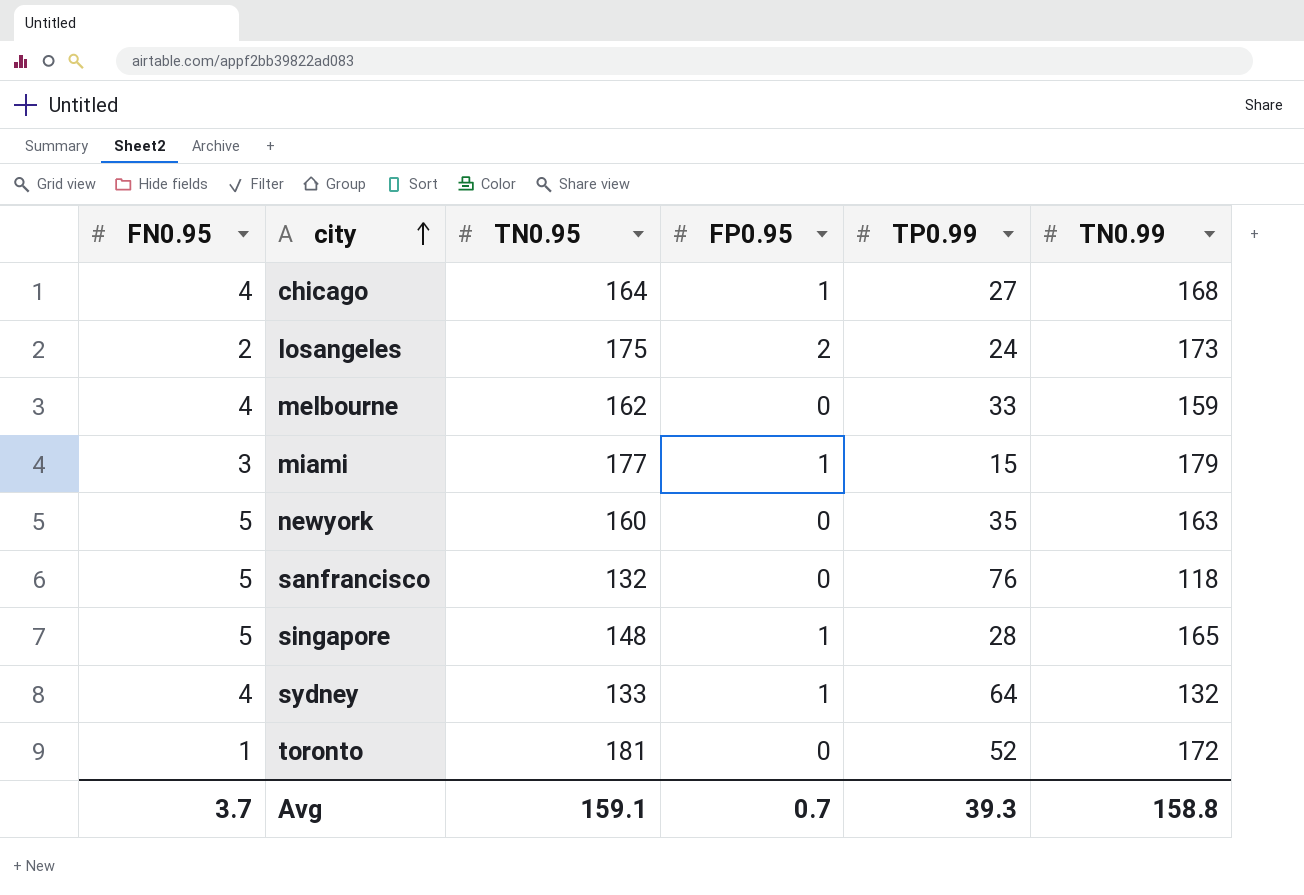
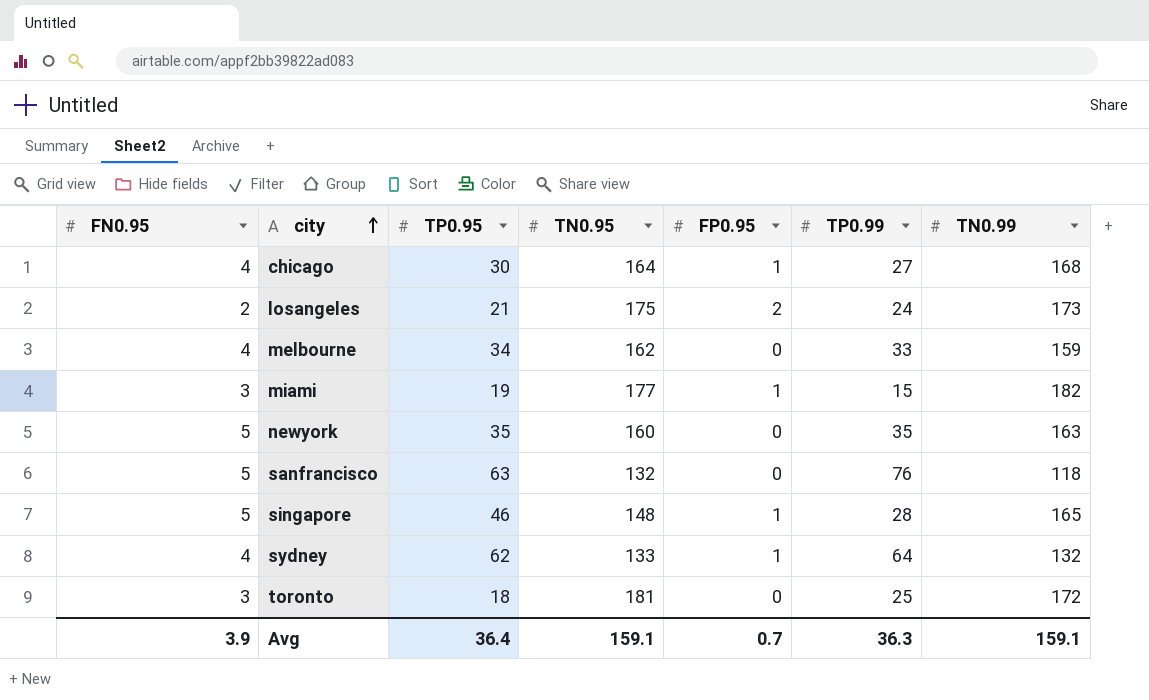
column TP0.95 | position: none -> 3
miami | TN0.99: 179 -> 182
toronto | FN0.95: 1 -> 3
toronto | TP0.99: 52 -> 25
Avg | FN0.95: 3.7 -> 3.9
Avg | TP0.99: 39.3 -> 36.3
Avg | TN0.99: 158.8 -> 159.1

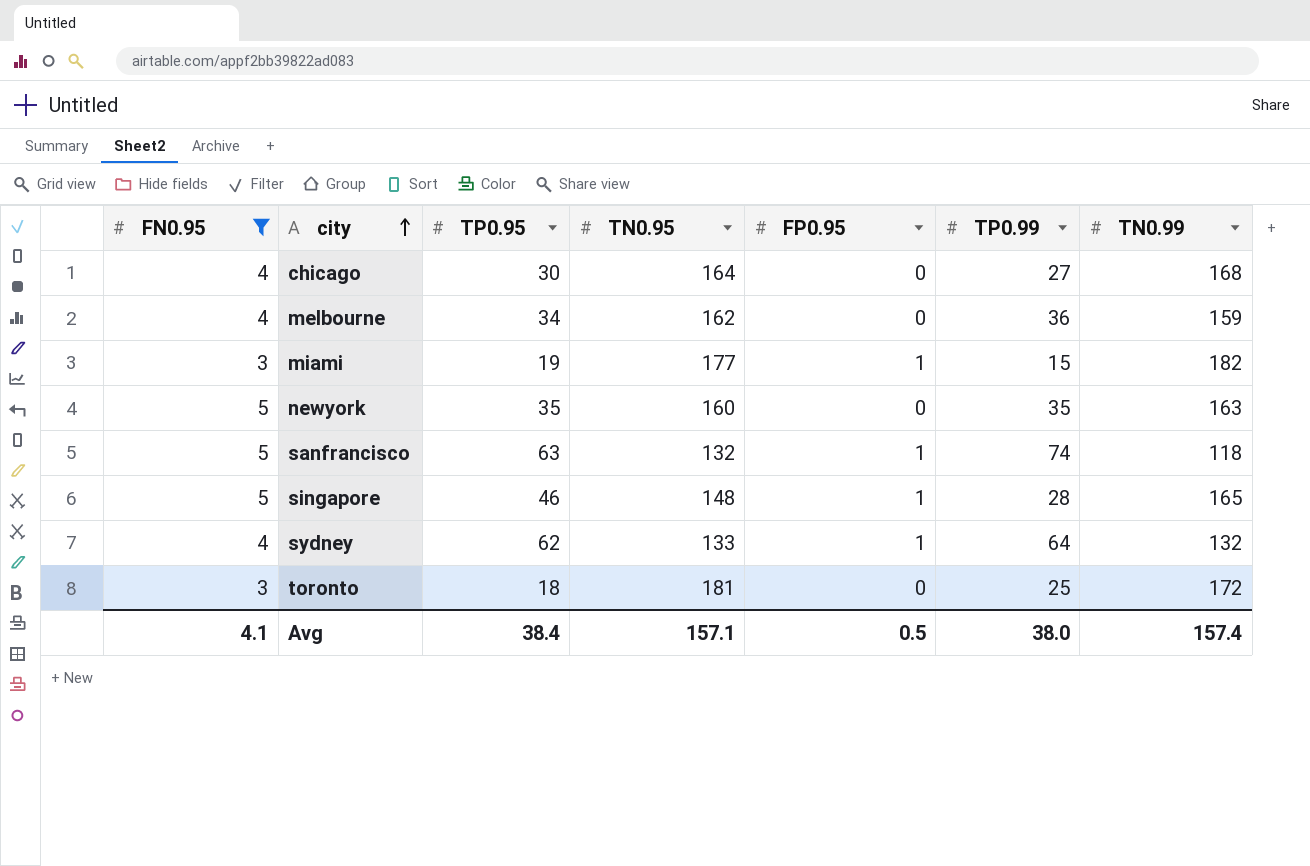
filter: none -> FN0.95 != 2
chicago | FP0.95: 1 -> 0
melbourne | TP0.99: 33 -> 36
sanfrancisco | FP0.95: 0 -> 1
sanfrancisco | TP0.99: 76 -> 74
Avg | FN0.95: 3.9 -> 4.1
Avg | TP0.95: 36.4 -> 38.4
Avg | TN0.95: 159.1 -> 157.1
Avg | FP0.95: 0.7 -> 0.5
Avg | TP0.99: 36.3 -> 38.0
Avg | TN0.99: 159.1 -> 157.4

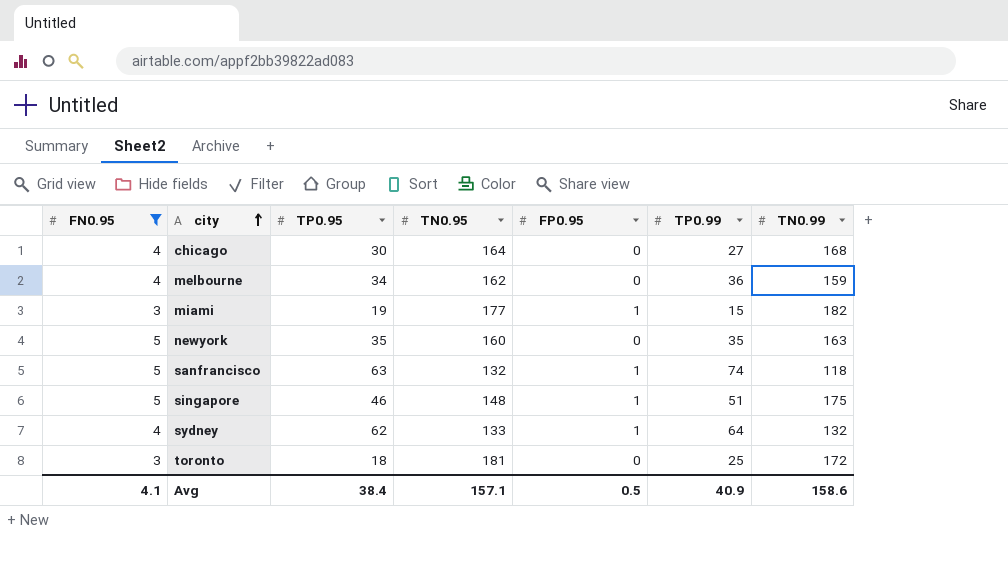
singapore | TP0.99: 28 -> 51
singapore | TN0.99: 165 -> 175
Avg | TP0.99: 38.0 -> 40.9
Avg | TN0.99: 157.4 -> 158.6

